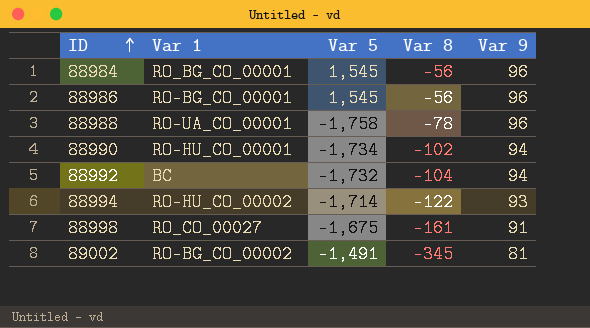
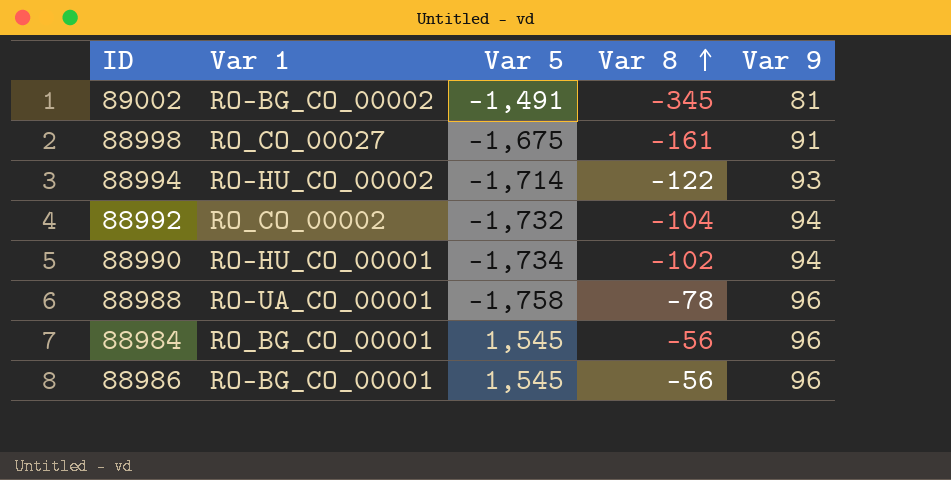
row order: ID ascending -> Var 8 ascending
88992 | Var 1: BC -> RO_CO_00002

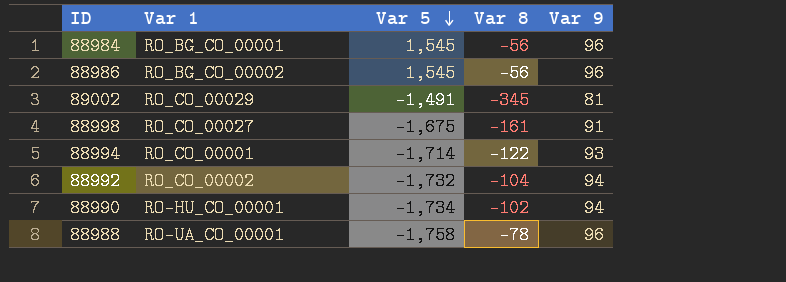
row order: Var 8 ascending -> Var 5 descending
88986 | Var 1: RO-BG_CO_00001 -> RO_BG_CO_00002
89002 | Var 1: RO-BG_CO_00002 -> RO_CO_00029
88994 | Var 1: RO-HU_CO_00002 -> RO_CO_00001

